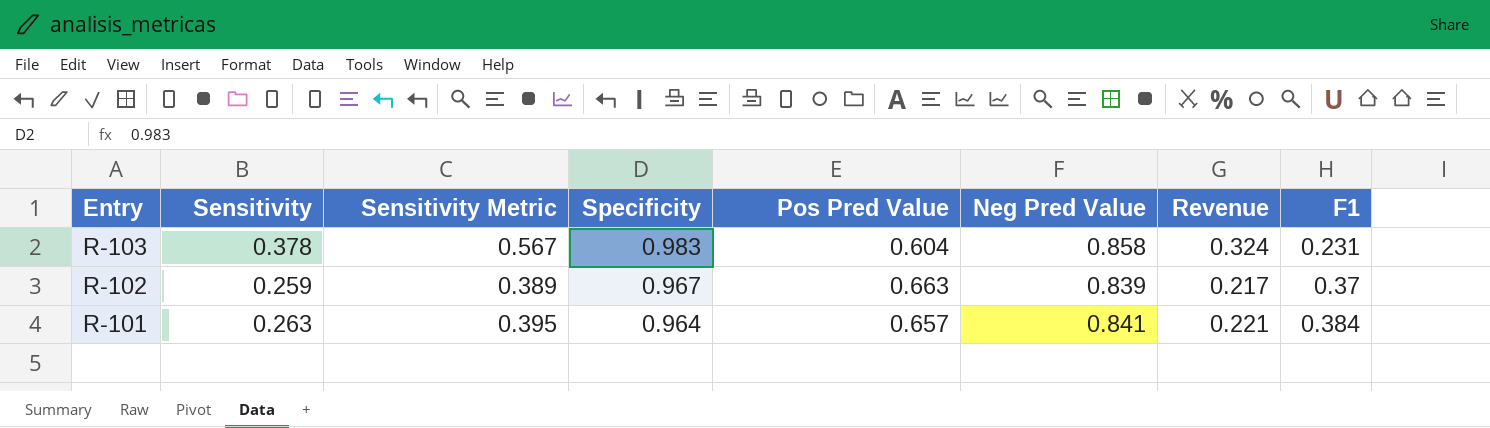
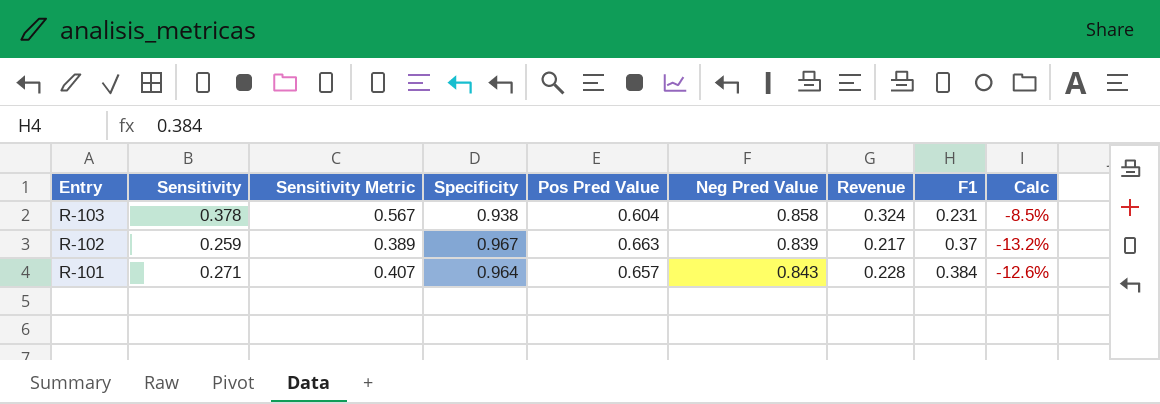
column Calc | formula: none -> ([Neg Pred Value] - [Specificity]) / [Specificity]
R-103 | Specificity: 0.983 -> 0.938
R-101 | Sensitivity: 0.263 -> 0.271
R-101 | Sensitivity Metric: 0.395 -> 0.407
R-101 | Neg Pred Value: 0.841 -> 0.843
R-101 | Revenue: 0.221 -> 0.228

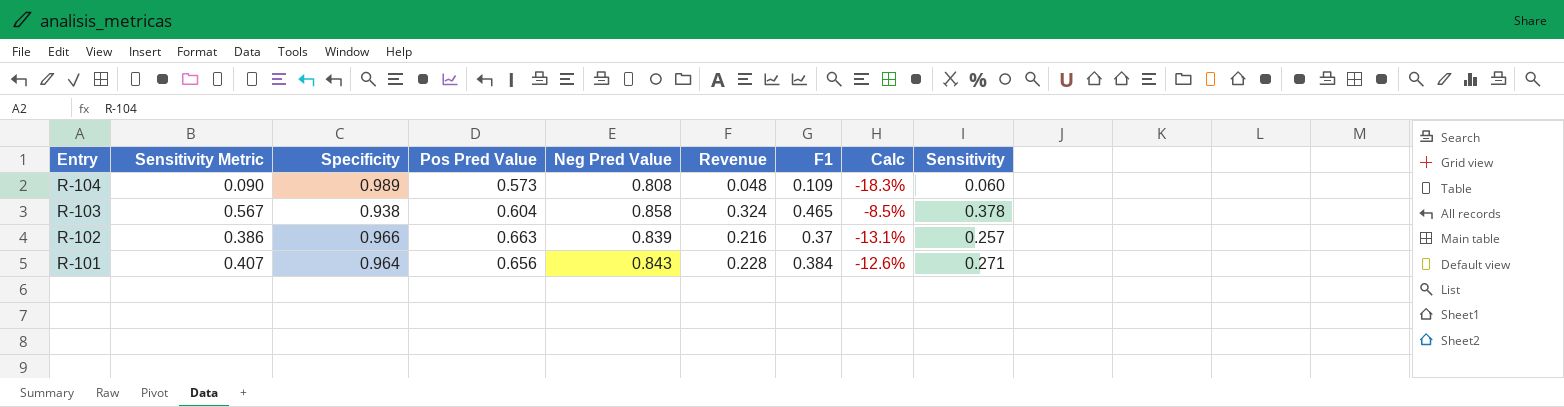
column Sensitivity | position: 2 -> 9
row R-104: none -> 0.090 | 0.989 | 0.573 | 0.808 | 0.048 | 0.109 | -18.3% | 0.060
R-103 | F1: 0.231 -> 0.465
R-102 | Sensitivity Metric: 0.389 -> 0.386
R-102 | Specificity: 0.967 -> 0.966
R-102 | Revenue: 0.217 -> 0.216
R-102 | Calc: -13.2% -> -13.1%
R-102 | Sensitivity: 0.259 -> 0.257
R-101 | Pos Pred Value: 0.657 -> 0.656

